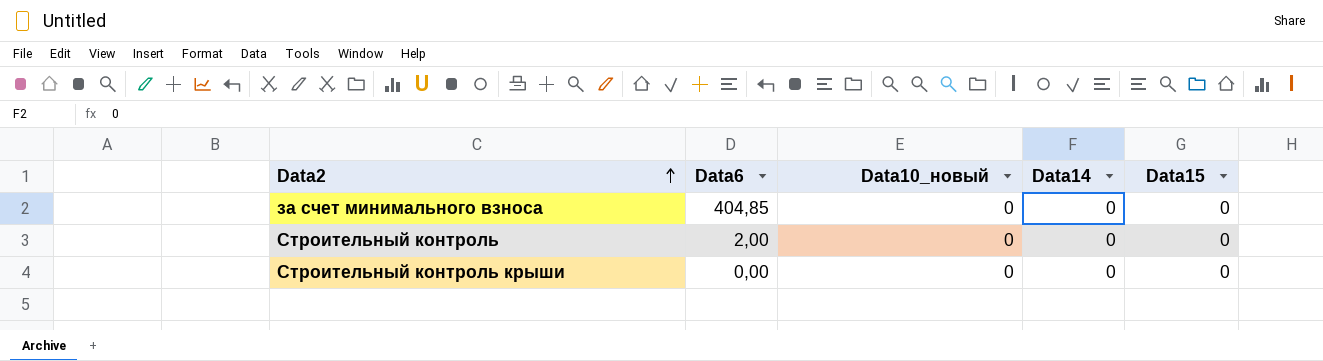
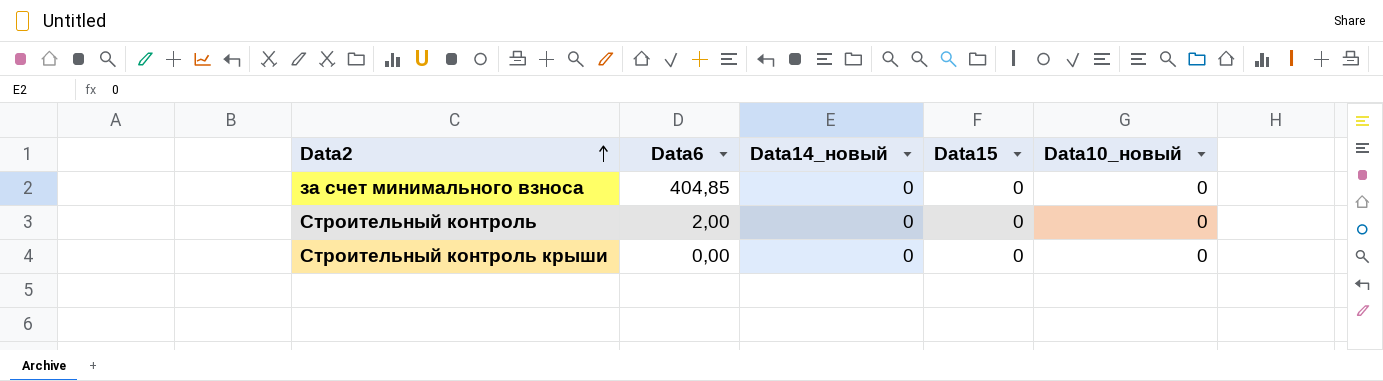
column name: Data14 -> Data14_новый
column Data10_новый | position: 3 -> 5

